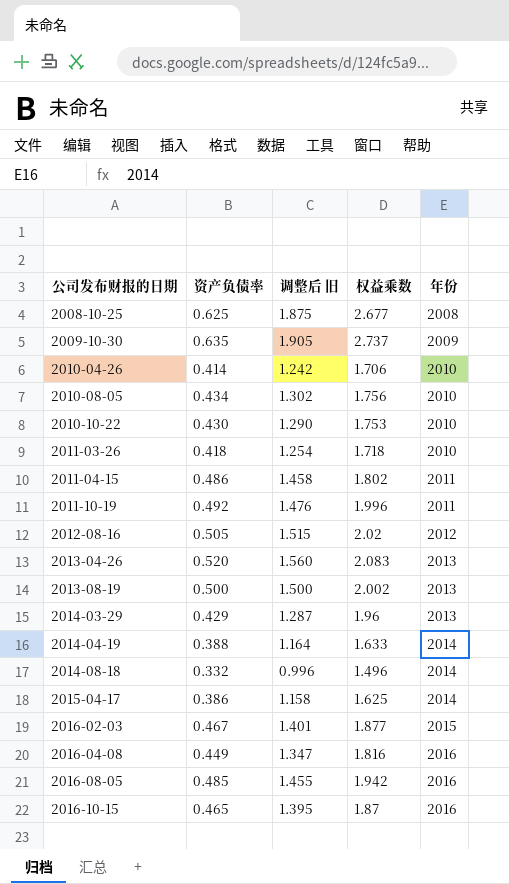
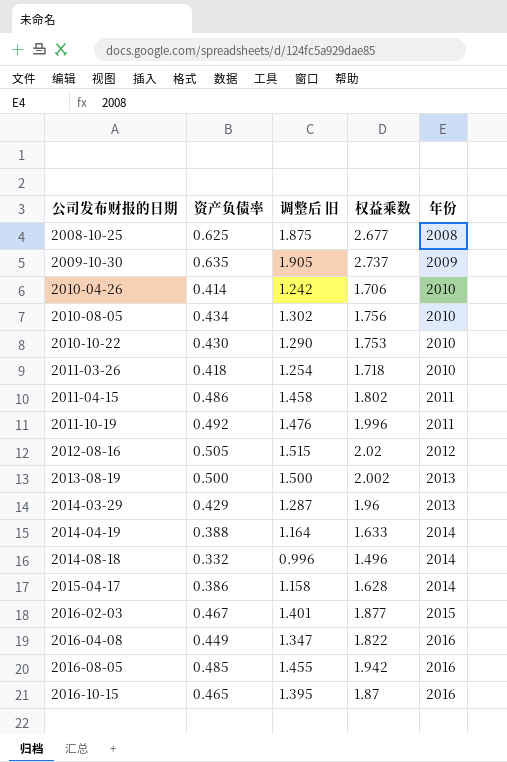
row 2013-04-26: 0.520 | 1.560 | 2.083 | 2013 -> none
2015-04-17 | 权益乘数: 1.625 -> 1.628
2016-04-08 | 权益乘数: 1.816 -> 1.822

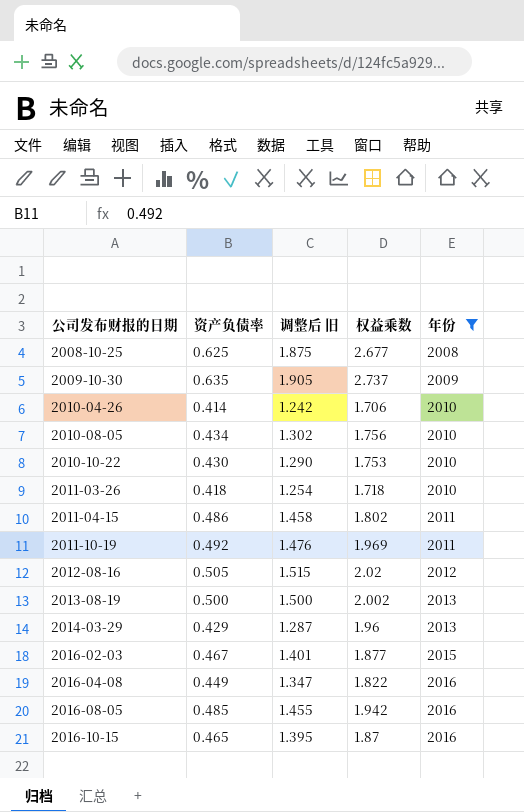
filter: none -> 年份 != 2014
2011-10-19 | 权益乘数: 1.996 -> 1.969

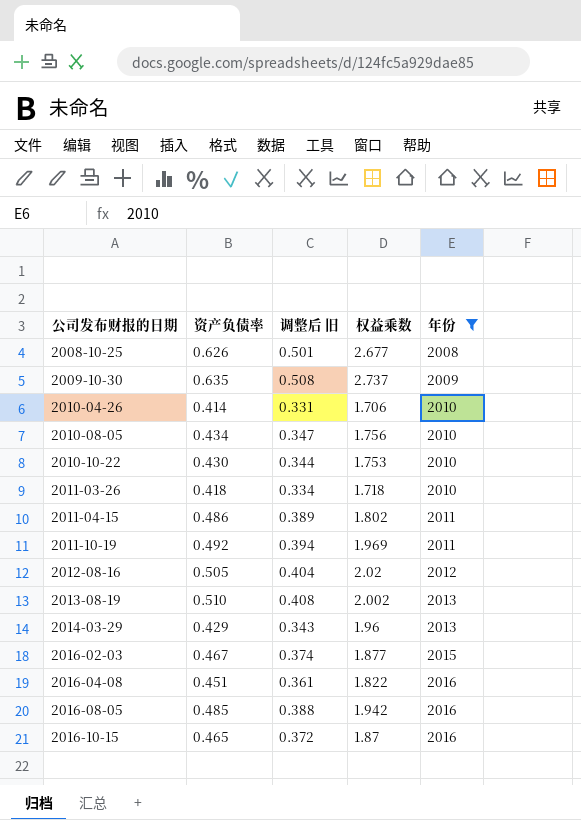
column 调整后 旧 | formula: [资产负债率] * 3 -> [资产负债率] * 0.8
2008-10-25 | 资产负债率: 0.625 -> 0.626
2013-08-19 | 资产负债率: 0.500 -> 0.510
2016-04-08 | 资产负债率: 0.449 -> 0.451

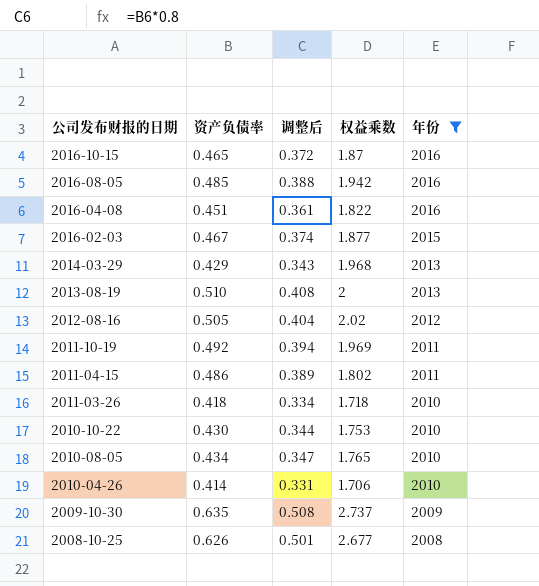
row order: 公司发布财报的日期 ascending -> 公司发布财报的日期 descending
column name: 调整后 旧 -> 调整后
2014-03-29 | 权益乘数: 1.96 -> 1.968
2013-08-19 | 权益乘数: 2.002 -> 2
2010-08-05 | 权益乘数: 1.756 -> 1.765

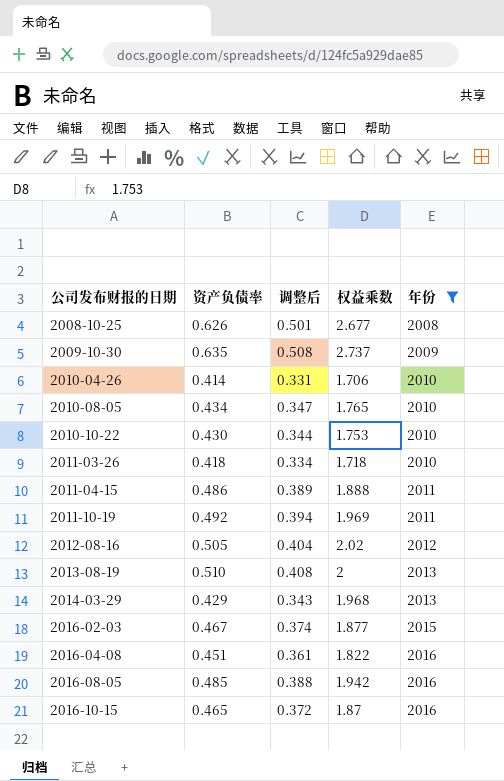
row order: 公司发布财报的日期 descending -> 公司发布财报的日期 ascending
2011-04-15 | 权益乘数: 1.802 -> 1.888

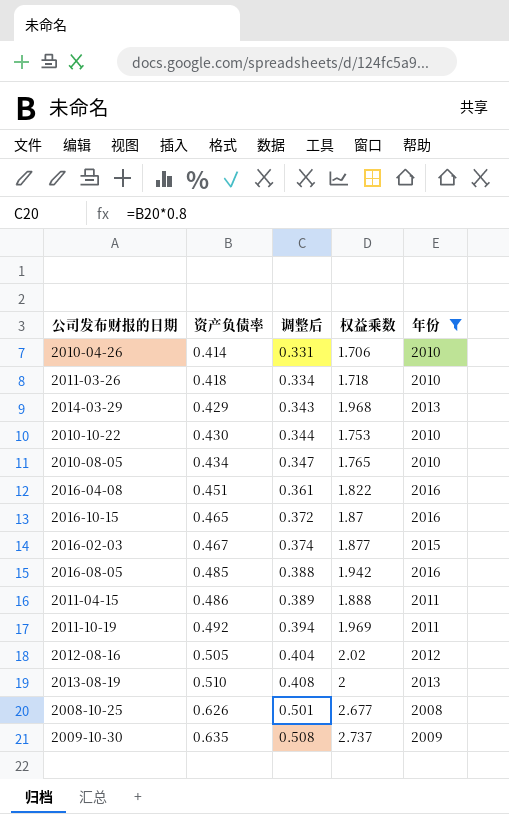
row order: 公司发布财报的日期 ascending -> 资产负债率 ascending

